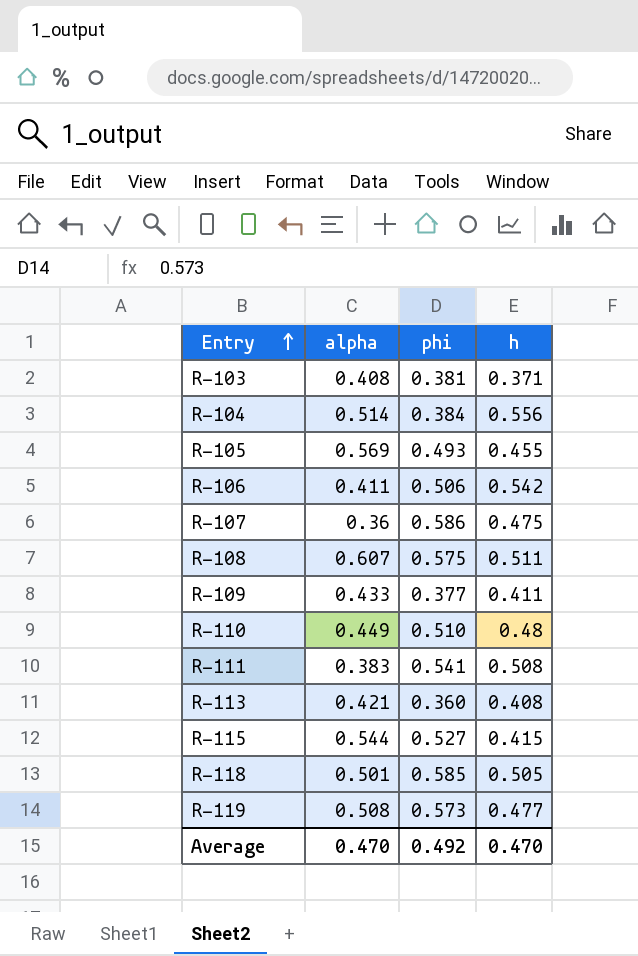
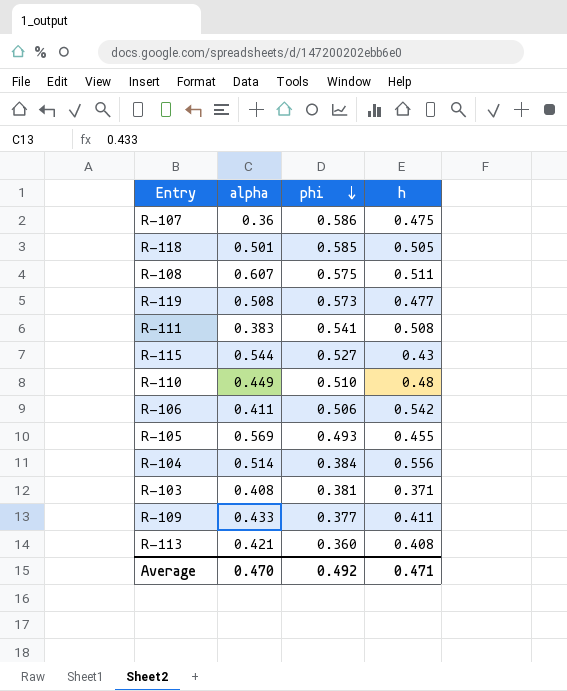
row order: Entry ascending -> phi descending
R-115 | h: 0.415 -> 0.43
Average | h: 0.470 -> 0.471

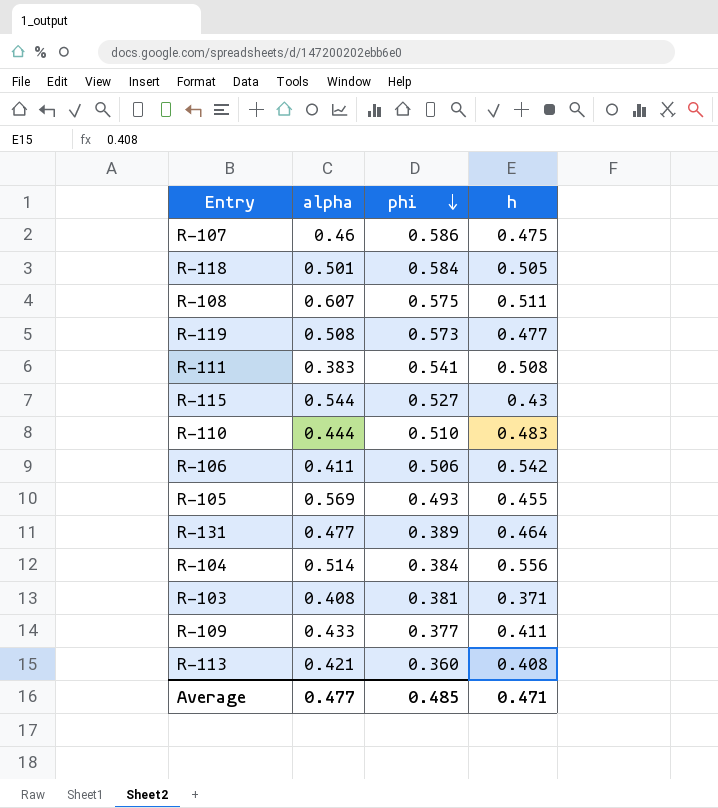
R-107 | alpha: 0.36 -> 0.46
R-118 | phi: 0.585 -> 0.584
R-110 | alpha: 0.449 -> 0.444
R-110 | h: 0.48 -> 0.483
row R-131: none -> 0.477 | 0.389 | 0.464
Average | alpha: 0.470 -> 0.477
Average | phi: 0.492 -> 0.485

